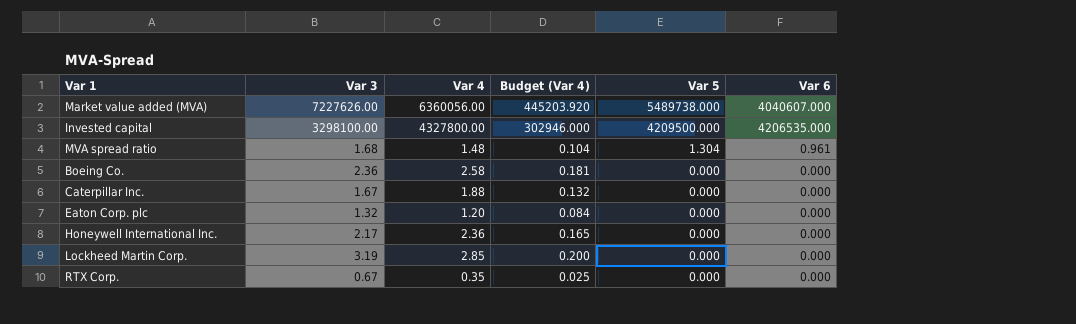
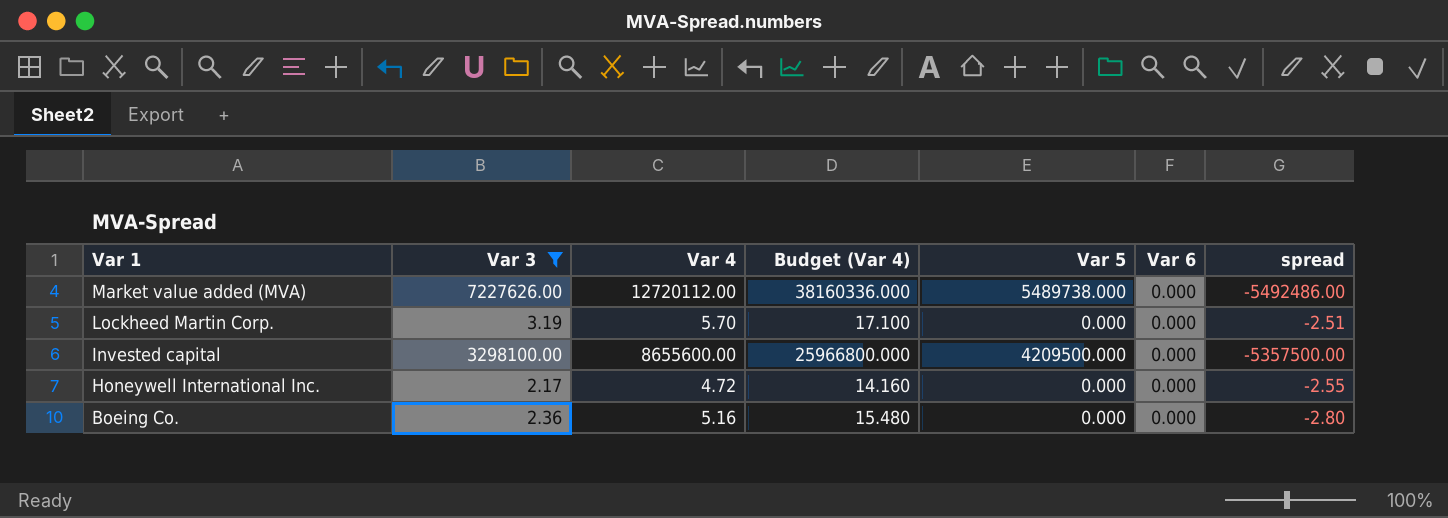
filter: none -> Var 3 >= 2.17
row order: Var 5 descending -> Var 1 descending
column Budget (Var 4) | formula: [Var 4] * 0.07 -> [Var 4] * 3
column spread | formula: none -> [Var 3] - [Var 4]
Market value added (MVA) | Var 4: 6360056.00 -> 12720112.00
Market value added (MVA) | Var 6: 4040607.000 -> 0.000
Lockheed Martin Corp. | Var 4: 2.85 -> 5.70
Invested capital | Var 4: 4327800.00 -> 8655600.00
Invested capital | Var 6: 4206535.000 -> 0.000
Honeywell International Inc. | Var 4: 2.36 -> 4.72
Boeing Co. | Var 4: 2.58 -> 5.16

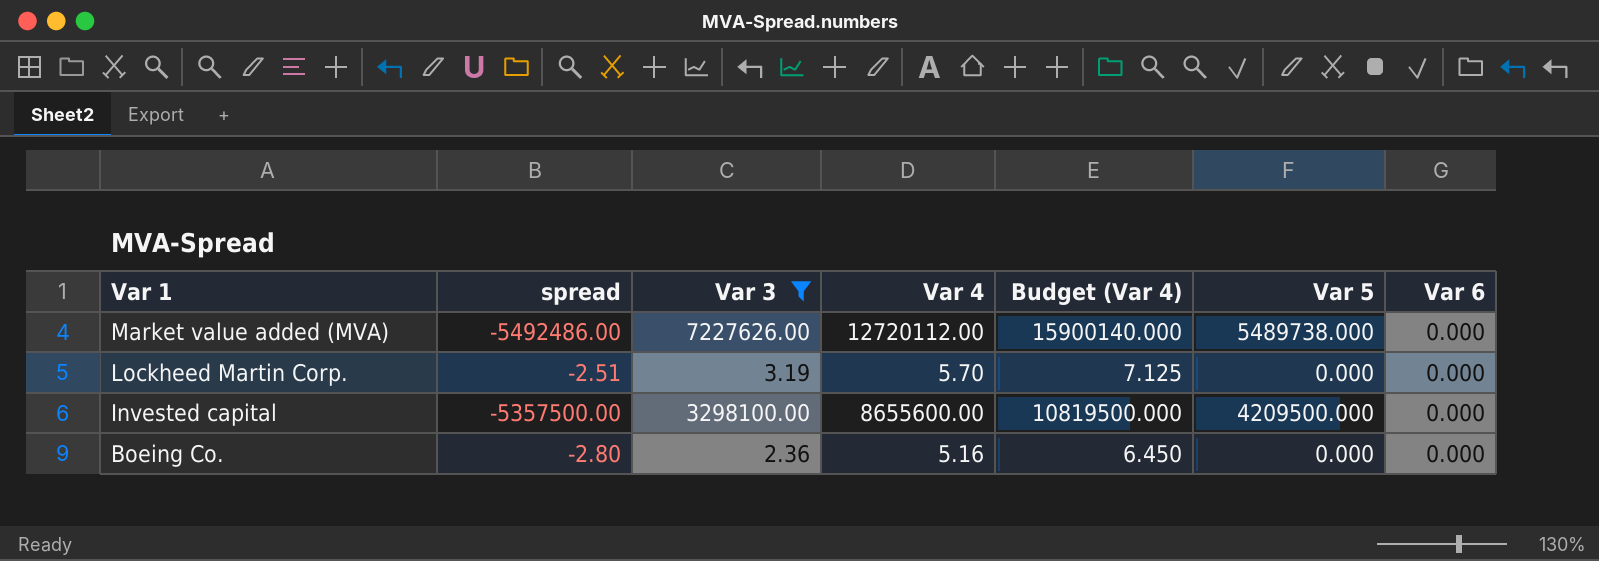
column spread | position: 7 -> 2
column Budget (Var 4) | formula: [Var 4] * 3 -> [Var 4] * 1.25
row Honeywell International Inc.: 2.17 | 4.72 | 14.160 | 0.000 | 0.000 | -2.55 -> none

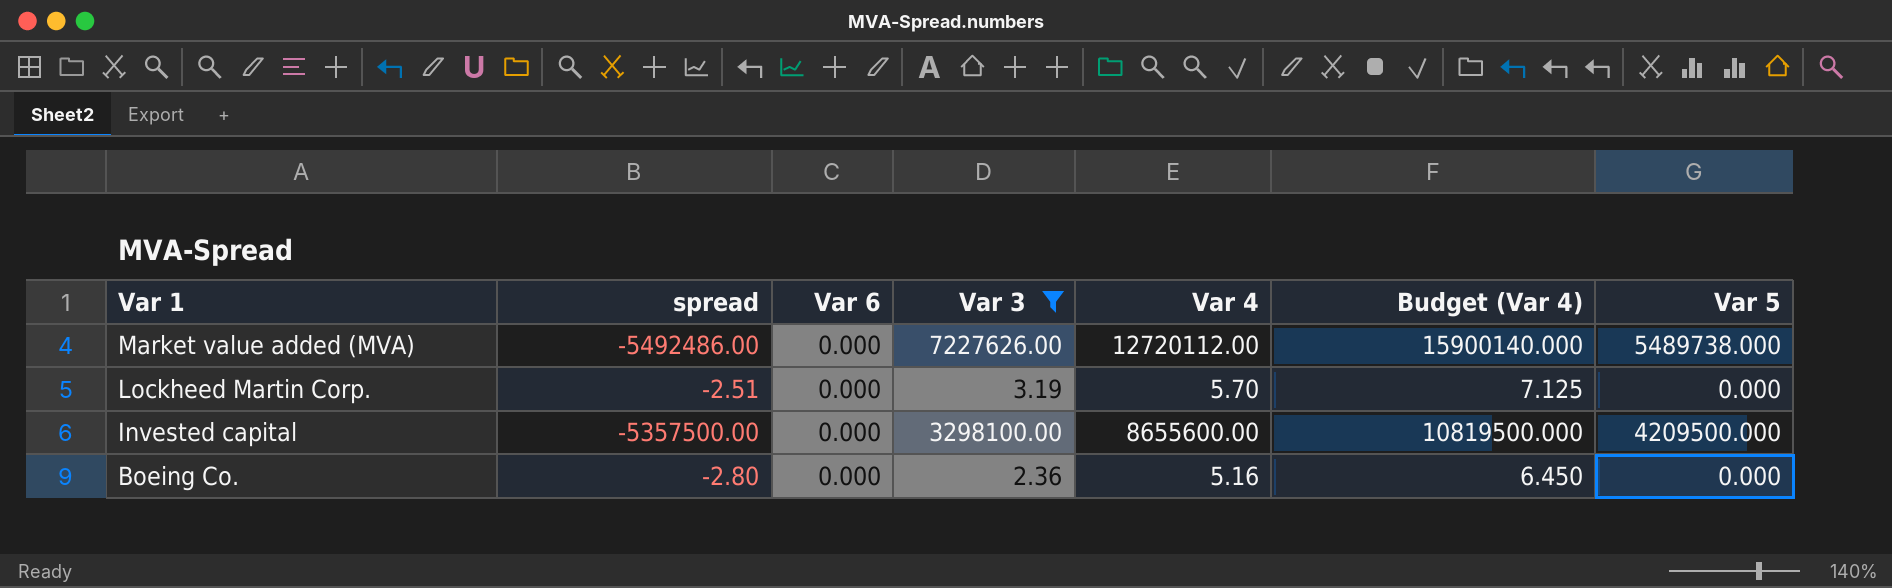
column Var 6 | position: 7 -> 3

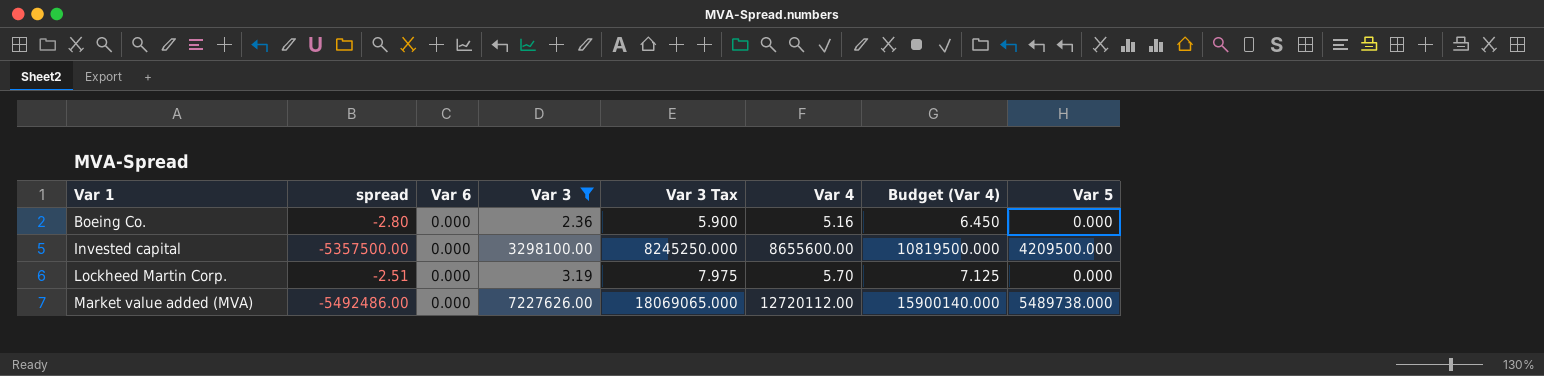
row order: Var 1 descending -> Var 1 ascending
column Var 3 Tax | formula: none -> [Var 3] * 2.5

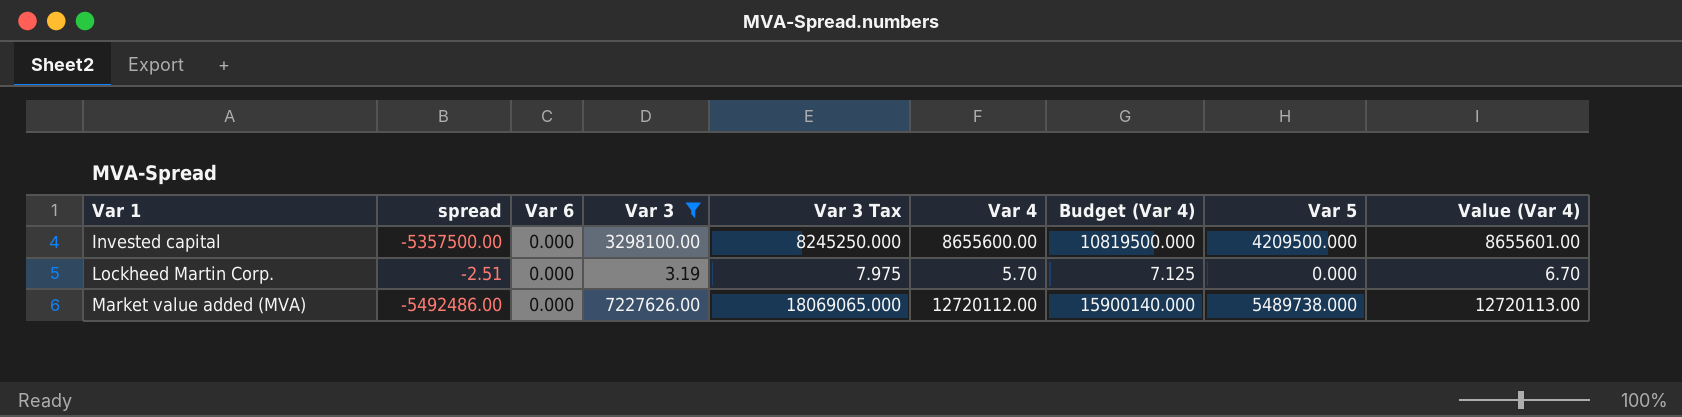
column Value (Var 4) | formula: none -> [Var 4] + 1
row Boeing Co.: -2.80 | 0.000 | 2.36 | 5.900 | 5.16 | 6.450 | 0.000 -> none

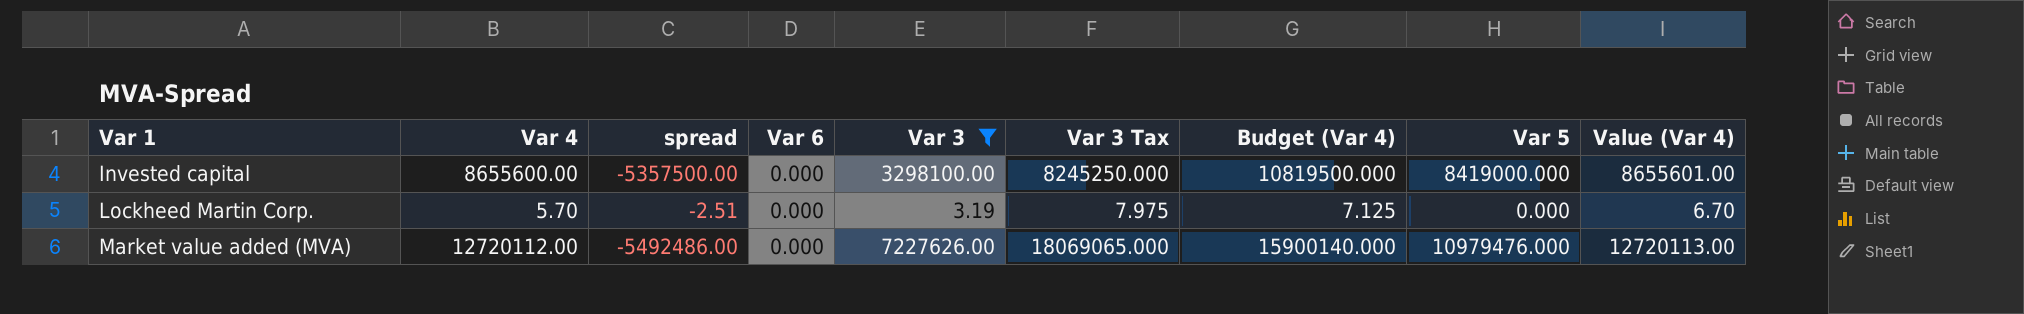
column Var 4 | position: 6 -> 2
Invested capital | Var 5: 4209500.000 -> 8419000.000
Market value added (MVA) | Var 5: 5489738.000 -> 10979476.000

